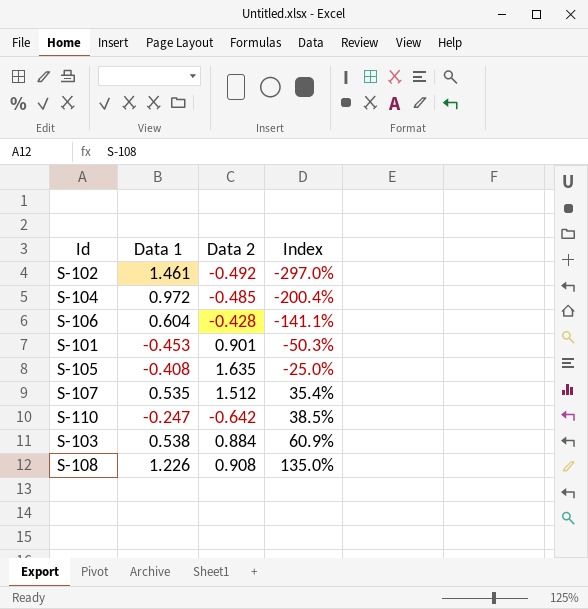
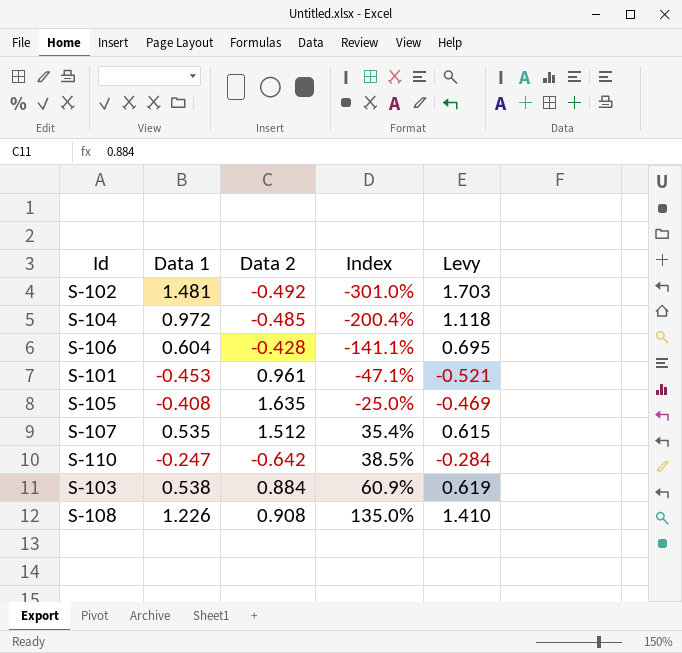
column Levy | formula: none -> [Data 1] * 1.15
S-102 | Data 1: 1.461 -> 1.481
S-102 | Index: -297.0% -> -301.0%
S-101 | Data 2: 0.901 -> 0.961
S-101 | Index: -50.3% -> -47.1%

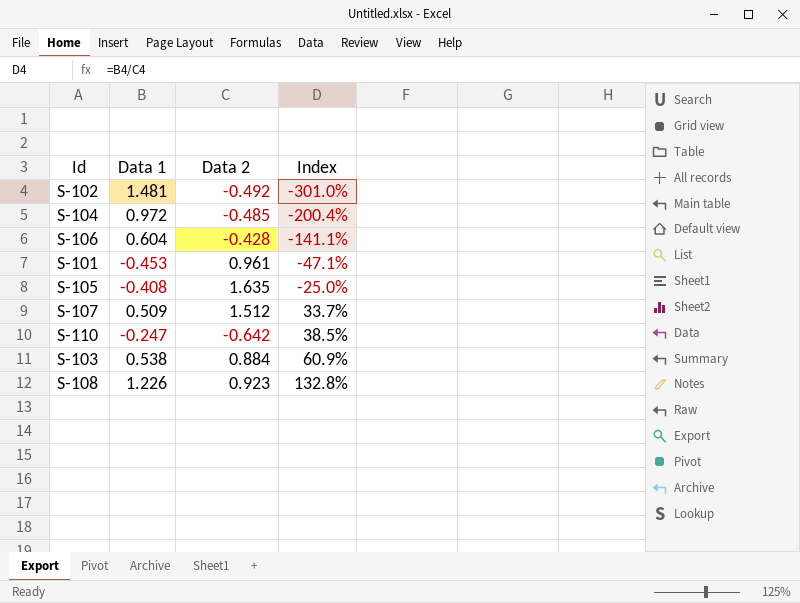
column Levy | formula: [Data 1] * 1.15 -> none
S-107 | Data 1: 0.535 -> 0.509
S-107 | Index: 35.4% -> 33.7%
S-108 | Data 2: 0.908 -> 0.923
S-108 | Index: 135.0% -> 132.8%

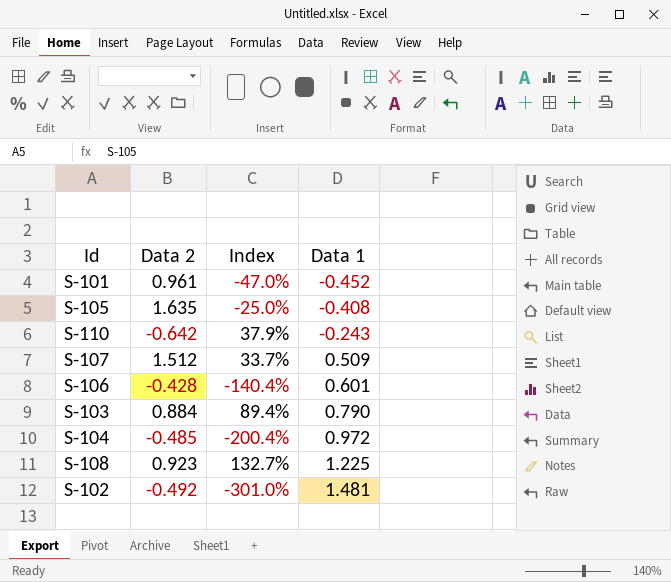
row order: Index ascending -> Data 1 ascending
column Data 1 | position: 2 -> 4
S-101 | Index: -47.1% -> -47.0%
S-101 | Data 1: -0.453 -> -0.452
S-110 | Index: 38.5% -> 37.9%
S-110 | Data 1: -0.247 -> -0.243
S-106 | Index: -141.1% -> -140.4%
S-106 | Data 1: 0.604 -> 0.601
S-103 | Index: 60.9% -> 89.4%
S-103 | Data 1: 0.538 -> 0.790
S-108 | Index: 132.8% -> 132.7%
S-108 | Data 1: 1.226 -> 1.225

